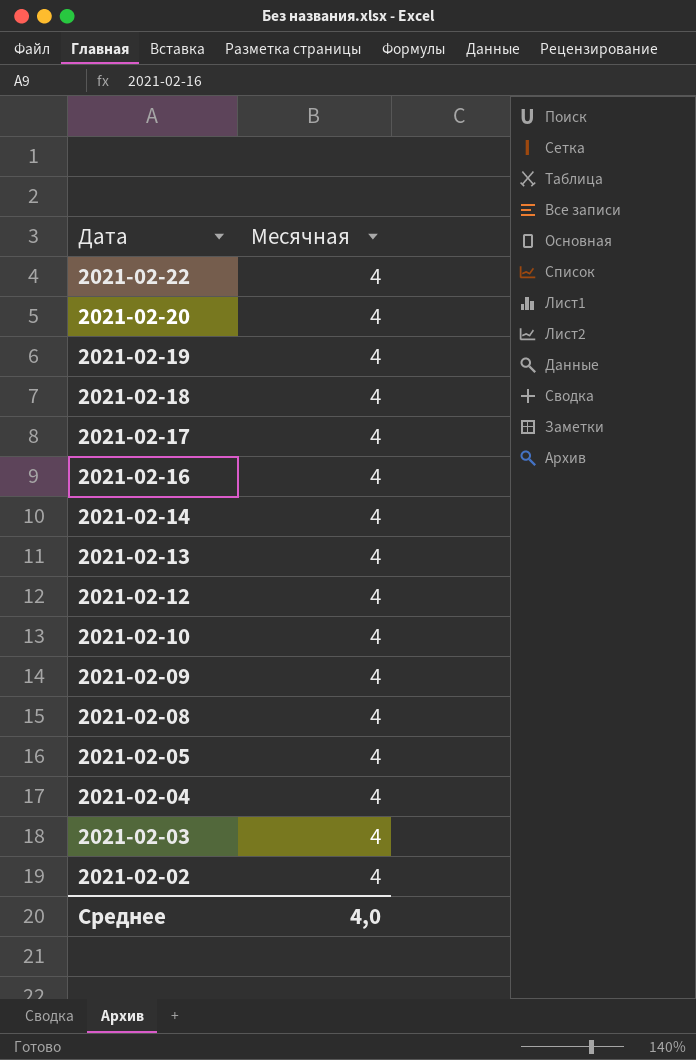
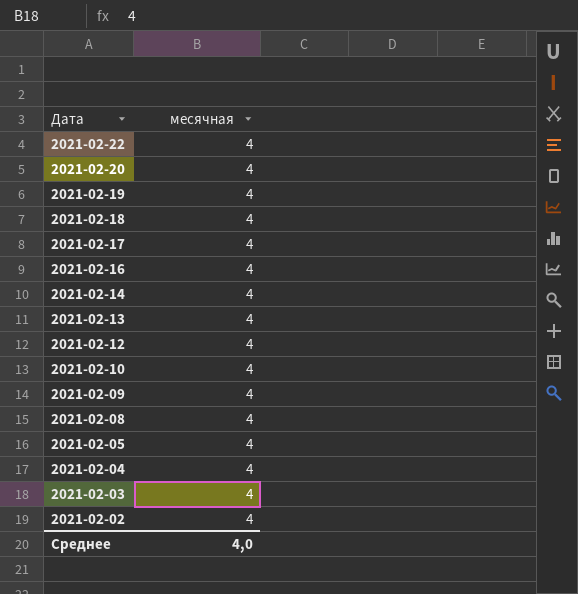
column name: Месячная -> месячная

